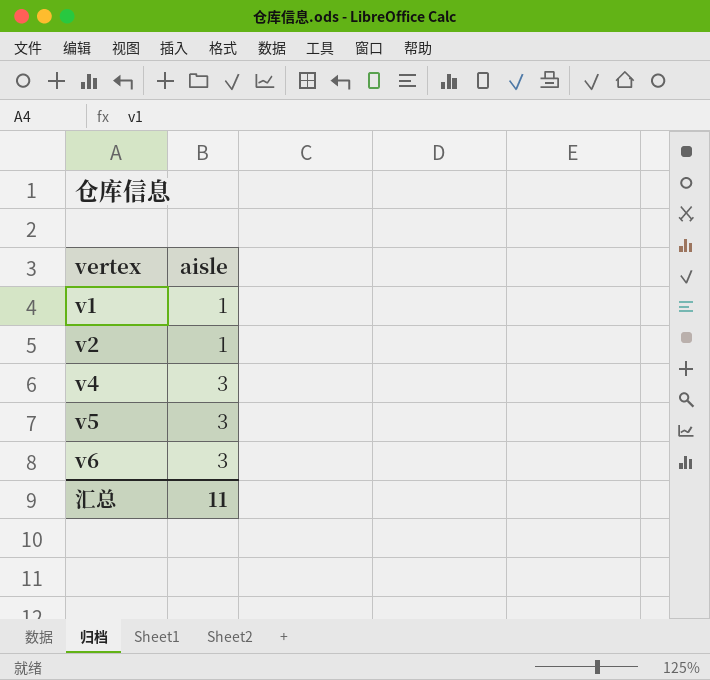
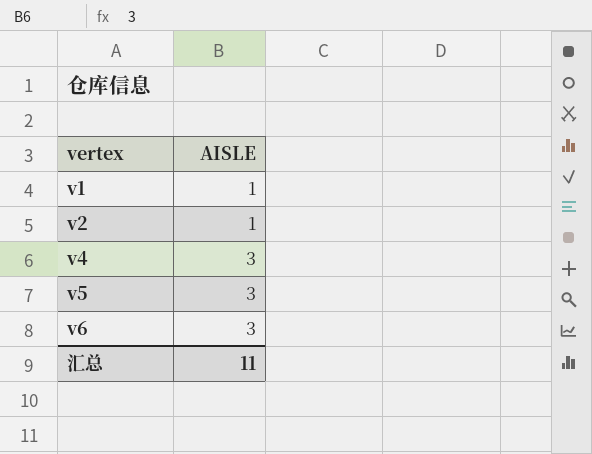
column name: aisle -> AISLE

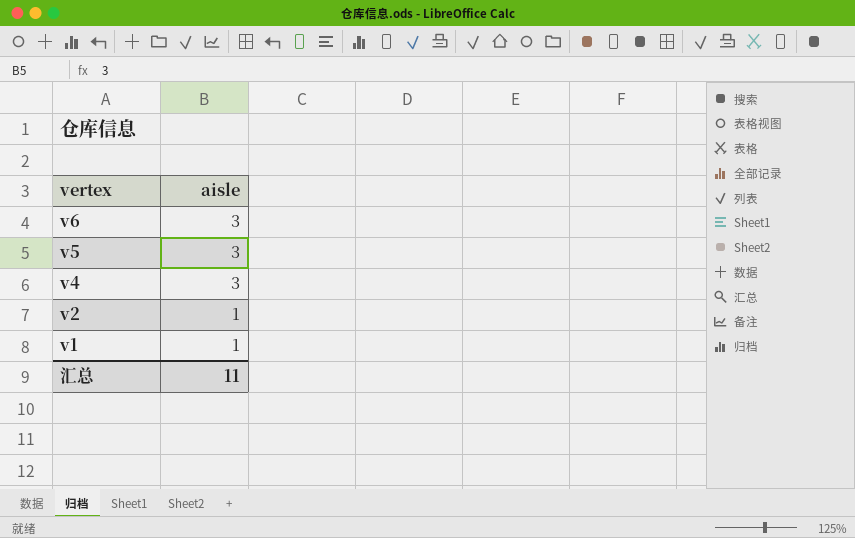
row order: vertex ascending -> vertex descending
column name: AISLE -> aisle

